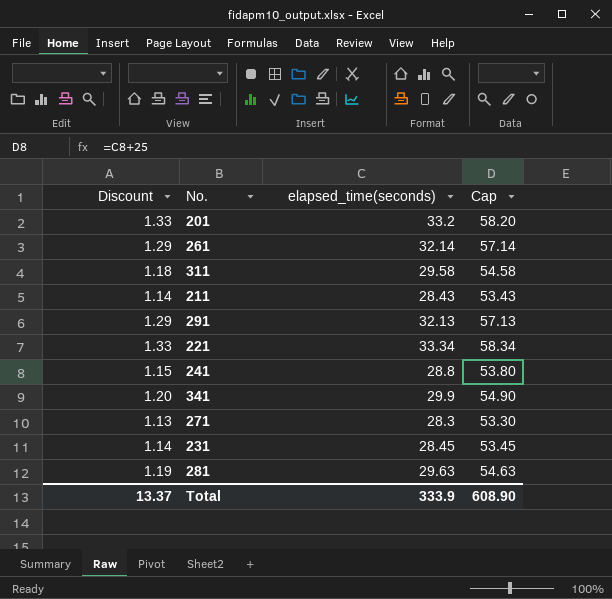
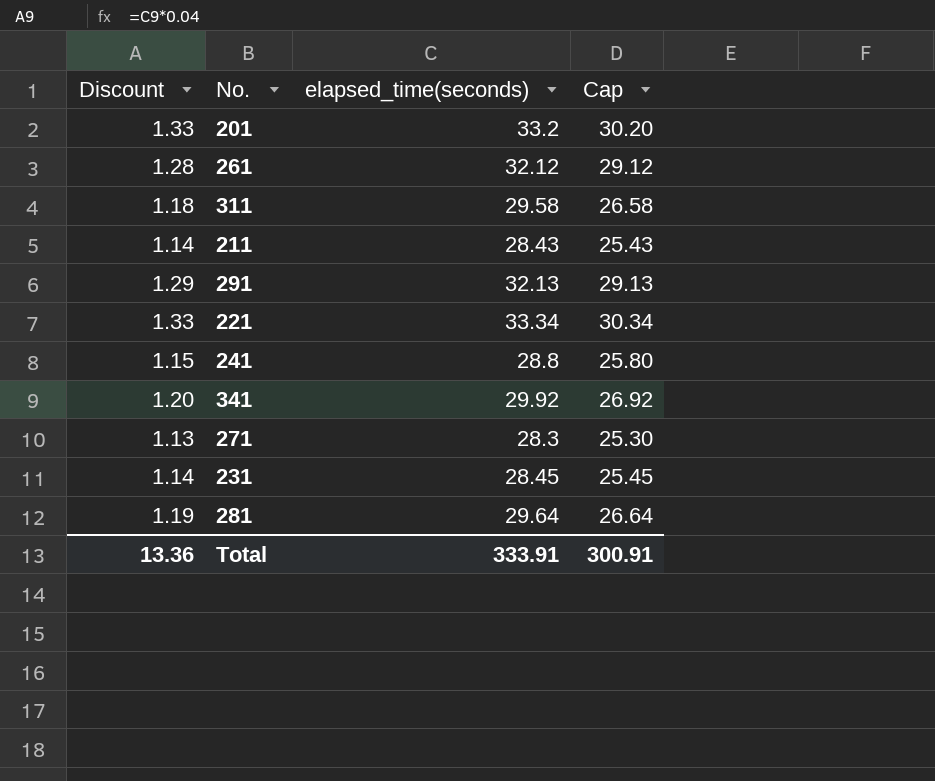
column Cap | formula: [elapsed_time(seconds)] + 25 -> [elapsed_time(seconds)] - 3
261 | Discount: 1.29 -> 1.28
261 | elapsed_time(seconds): 32.14 -> 32.12
341 | elapsed_time(seconds): 29.9 -> 29.92
281 | elapsed_time(seconds): 29.63 -> 29.64
Total | Discount: 13.37 -> 13.36
Total | elapsed_time(seconds): 333.9 -> 333.91
Total | Cap: 608.90 -> 300.91

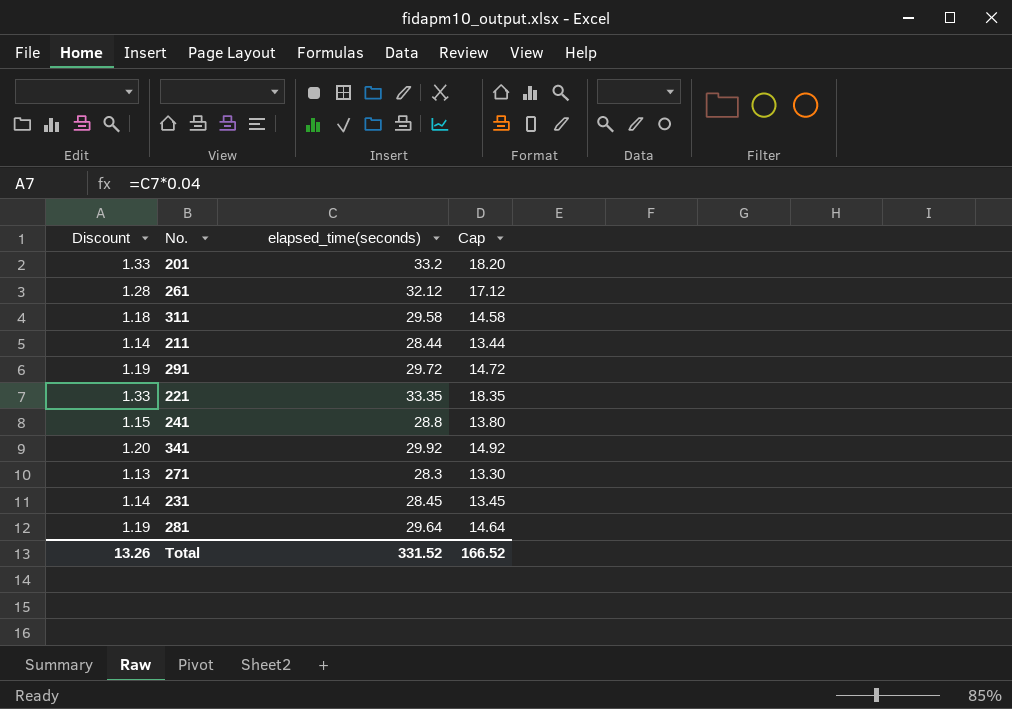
column Cap | formula: [elapsed_time(seconds)] - 3 -> [elapsed_time(seconds)] - 15
211 | elapsed_time(seconds): 28.43 -> 28.44
291 | Discount: 1.29 -> 1.19
291 | elapsed_time(seconds): 32.13 -> 29.72
221 | elapsed_time(seconds): 33.34 -> 33.35
Total | Discount: 13.36 -> 13.26
Total | elapsed_time(seconds): 333.91 -> 331.52
Total | Cap: 300.91 -> 166.52

